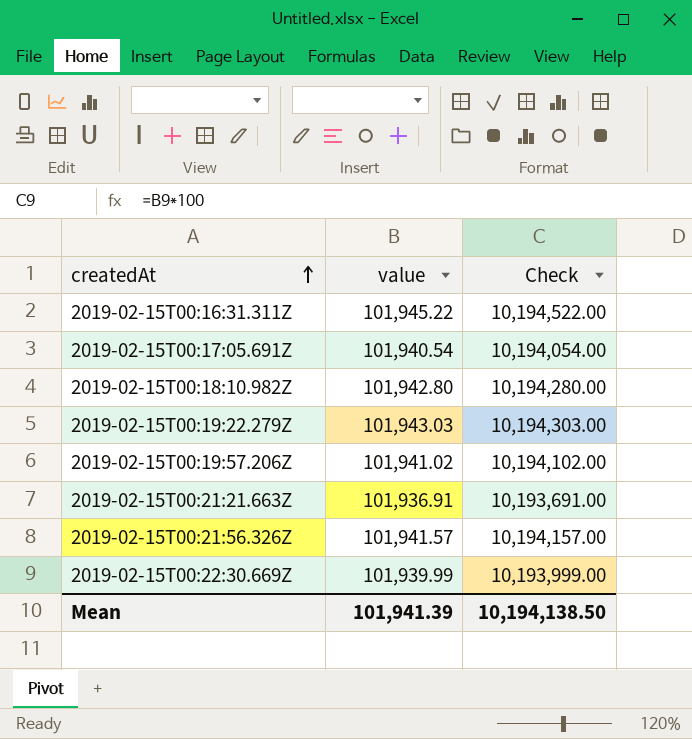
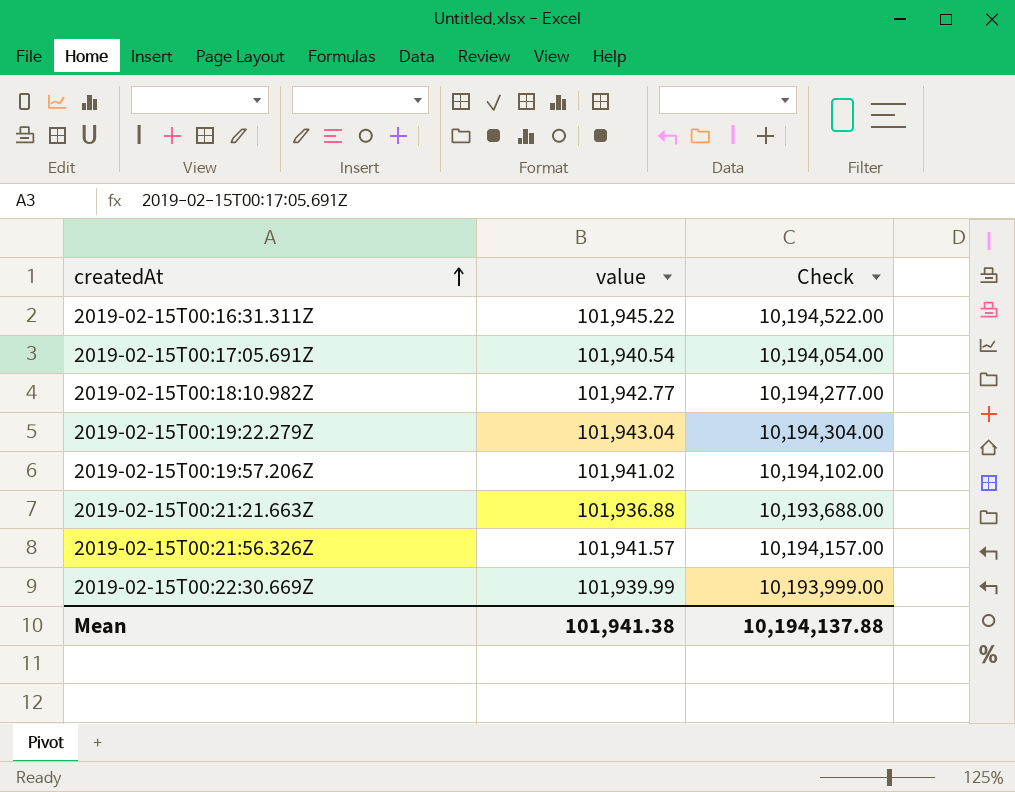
2019-02-15T00:18:10.982Z | value: 101,942.80 -> 101,942.77
2019-02-15T00:18:10.982Z | Check: 10,194,280.00 -> 10,194,277.00
2019-02-15T00:19:22.279Z | value: 101,943.03 -> 101,943.04
2019-02-15T00:19:22.279Z | Check: 10,194,303.00 -> 10,194,304.00
2019-02-15T00:21:21.663Z | value: 101,936.91 -> 101,936.88
2019-02-15T00:21:21.663Z | Check: 10,193,691.00 -> 10,193,688.00
Mean | value: 101,941.39 -> 101,941.38
Mean | Check: 10,194,138.50 -> 10,194,137.88

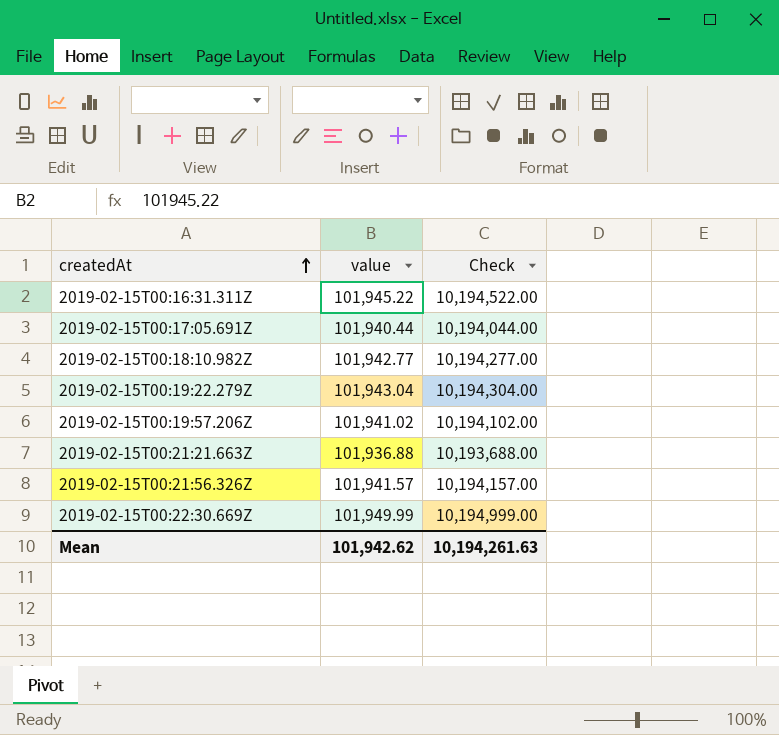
2019-02-15T00:17:05.691Z | value: 101,940.54 -> 101,940.44
2019-02-15T00:17:05.691Z | Check: 10,194,054.00 -> 10,194,044.00
2019-02-15T00:22:30.669Z | value: 101,939.99 -> 101,949.99
2019-02-15T00:22:30.669Z | Check: 10,193,999.00 -> 10,194,999.00
Mean | value: 101,941.38 -> 101,942.62
Mean | Check: 10,194,137.88 -> 10,194,261.63

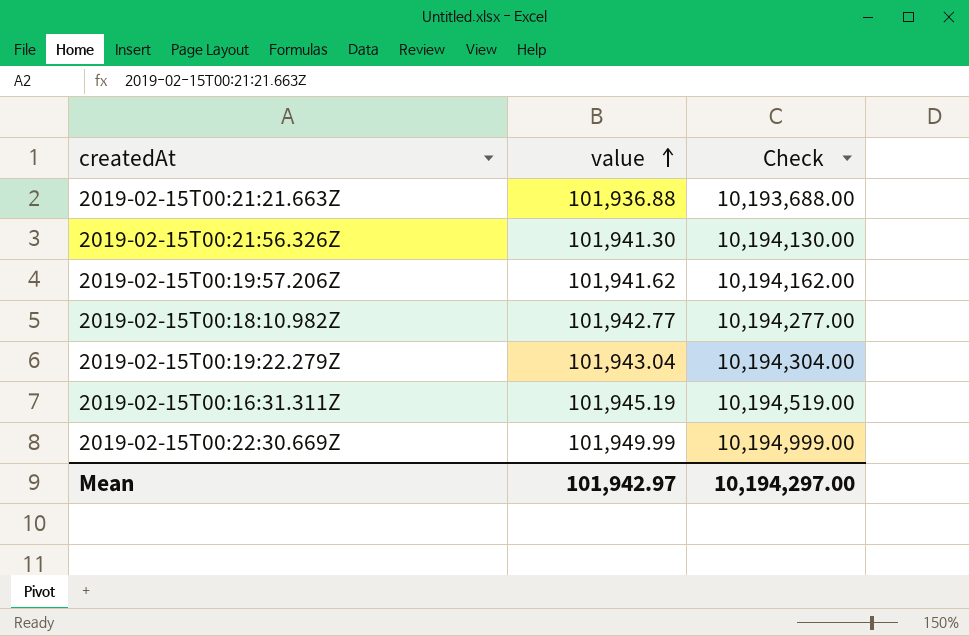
row order: createdAt ascending -> value ascending
row 2019-02-15T00:17:05.691Z: 101,940.44 | 10,194,044.00 -> none
2019-02-15T00:21:56.326Z | value: 101,941.57 -> 101,941.30
2019-02-15T00:21:56.326Z | Check: 10,194,157.00 -> 10,194,130.00
2019-02-15T00:19:57.206Z | value: 101,941.02 -> 101,941.62
2019-02-15T00:19:57.206Z | Check: 10,194,102.00 -> 10,194,162.00
2019-02-15T00:16:31.311Z | value: 101,945.22 -> 101,945.19
2019-02-15T00:16:31.311Z | Check: 10,194,522.00 -> 10,194,519.00
Mean | value: 101,942.62 -> 101,942.97
Mean | Check: 10,194,261.63 -> 10,194,297.00

